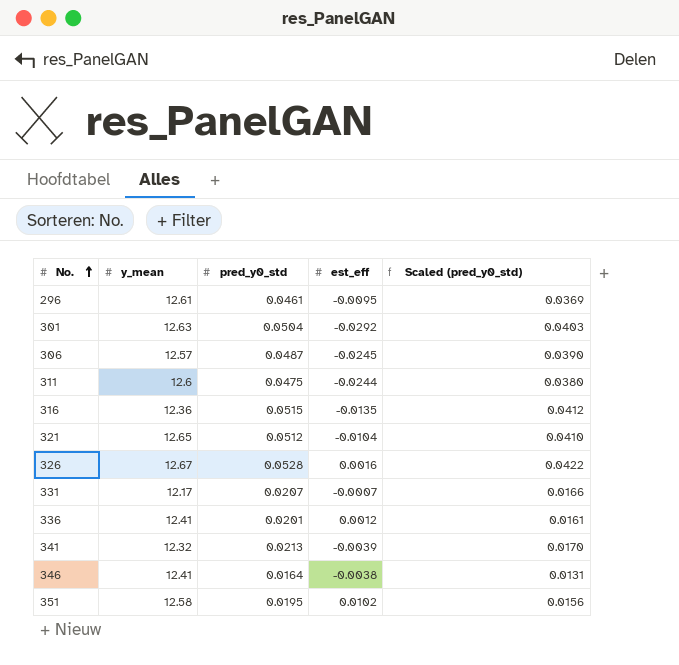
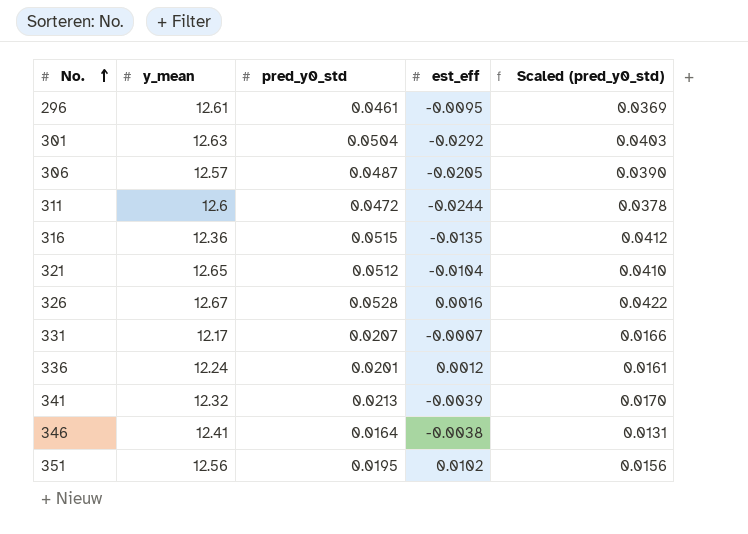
306 | est_eff: -0.0245 -> -0.0205
311 | pred_y0_std: 0.0475 -> 0.0472
311 | Scaled (pred_y0_std): 0.0380 -> 0.0378
336 | y_mean: 12.41 -> 12.24
351 | y_mean: 12.58 -> 12.56

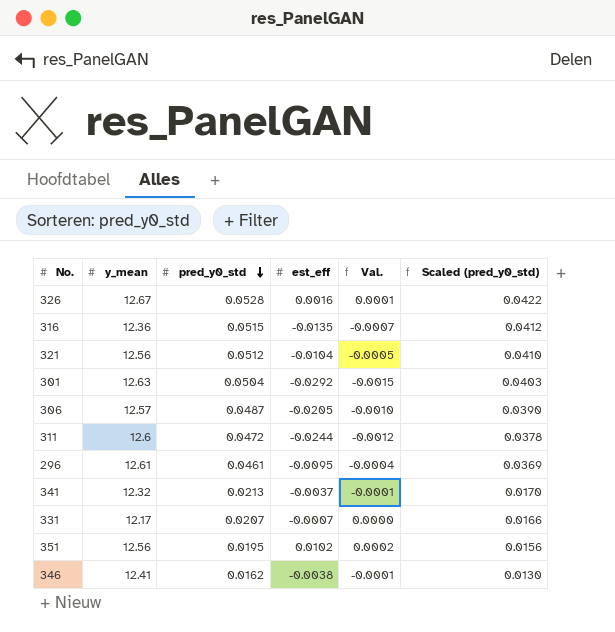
row order: No. ascending -> pred_y0_std descending
column Val. | formula: none -> [pred_y0_std] * [est_eff]
row 336: 12.24 | 0.0201 | 0.0012 | 0.0161 -> none
321 | y_mean: 12.65 -> 12.56
341 | est_eff: -0.0039 -> -0.0037
346 | pred_y0_std: 0.0164 -> 0.0162
346 | Scaled (pred_y0_std): 0.0131 -> 0.0130

